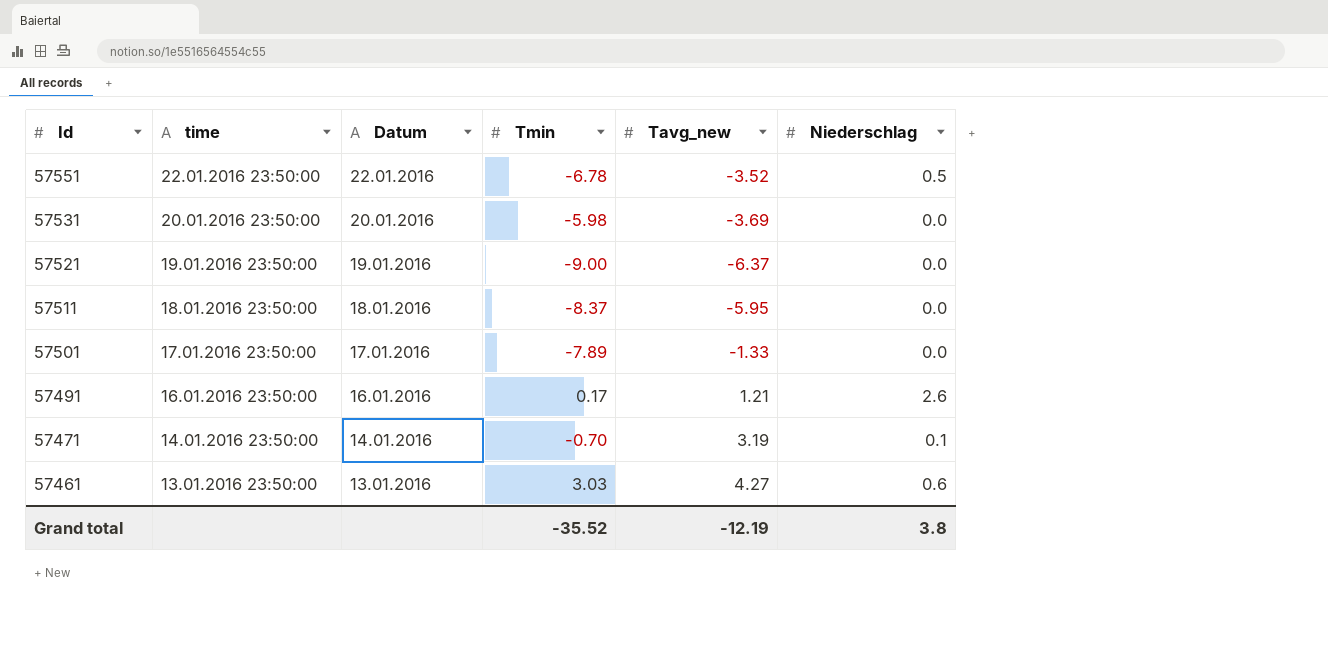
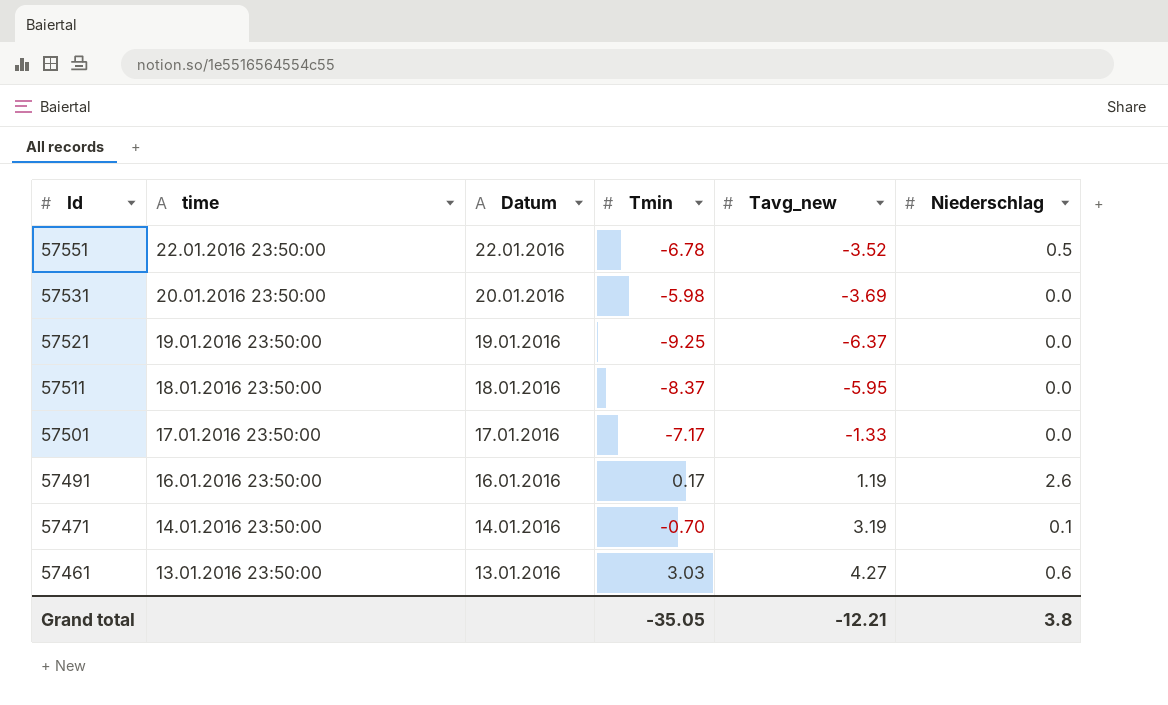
57521 | Tmin: -9.00 -> -9.25
57501 | Tmin: -7.89 -> -7.17
57491 | Tavg_new: 1.21 -> 1.19
Grand total | Tmin: -35.52 -> -35.05
Grand total | Tavg_new: -12.19 -> -12.21

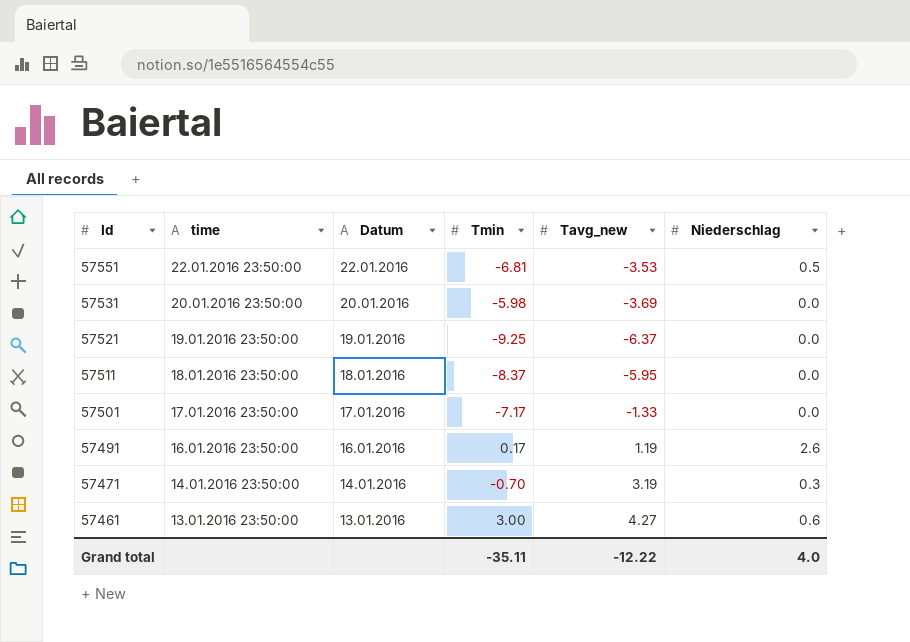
57551 | Tmin: -6.78 -> -6.81
57551 | Tavg_new: -3.52 -> -3.53
57471 | Niederschlag: 0.1 -> 0.3
57461 | Tmin: 3.03 -> 3.00
Grand total | Tmin: -35.05 -> -35.11
Grand total | Tavg_new: -12.21 -> -12.22
Grand total | Niederschlag: 3.8 -> 4.0

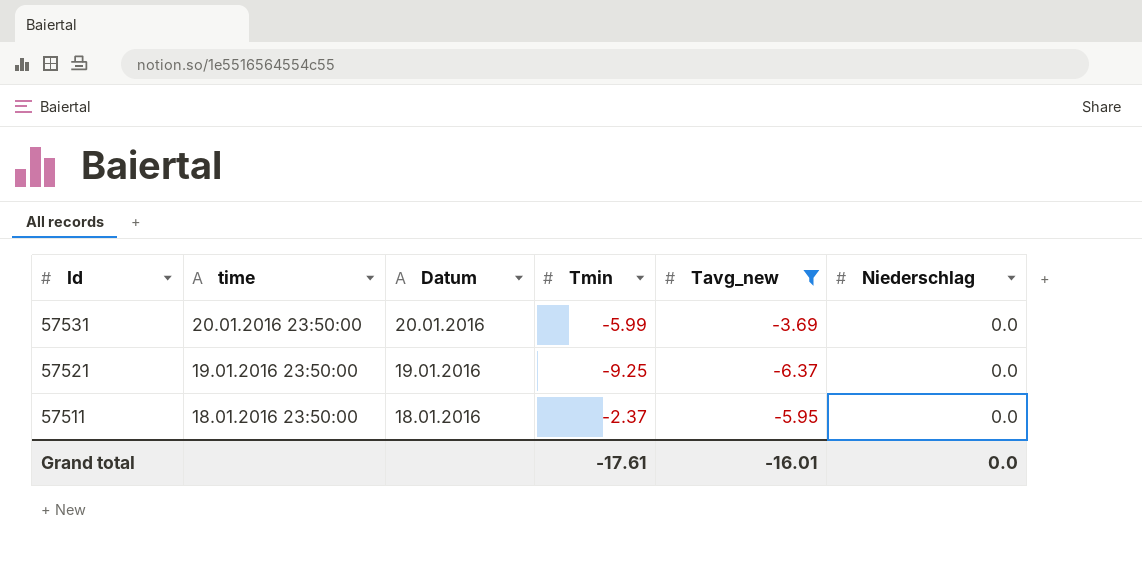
filter: none -> Tavg_new <= -3.69
57531 | Tmin: -5.98 -> -5.99
57511 | Tmin: -8.37 -> -2.37
Grand total | Tmin: -35.11 -> -17.61
Grand total | Tavg_new: -12.22 -> -16.01
Grand total | Niederschlag: 4.0 -> 0.0

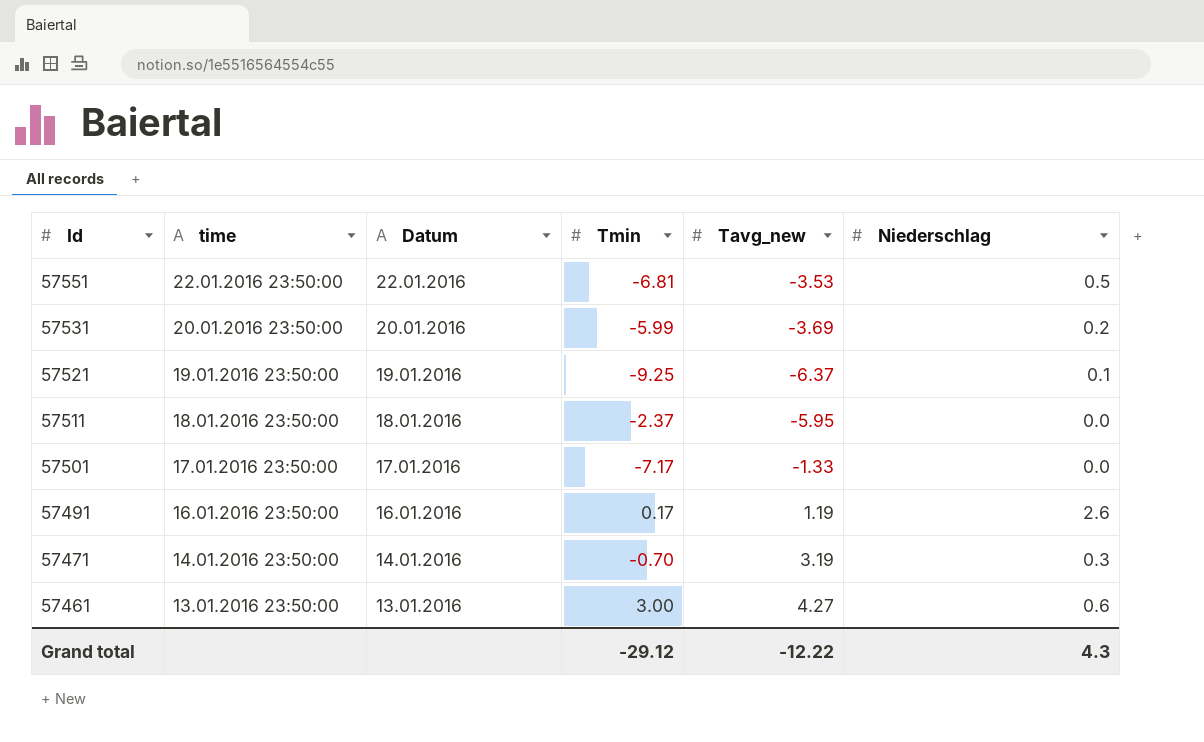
filter: Tavg_new <= -3.69 -> none
57531 | Niederschlag: 0.0 -> 0.2
57521 | Niederschlag: 0.0 -> 0.1
Grand total | Tmin: -17.61 -> -29.12
Grand total | Tavg_new: -16.01 -> -12.22
Grand total | Niederschlag: 0.0 -> 4.3

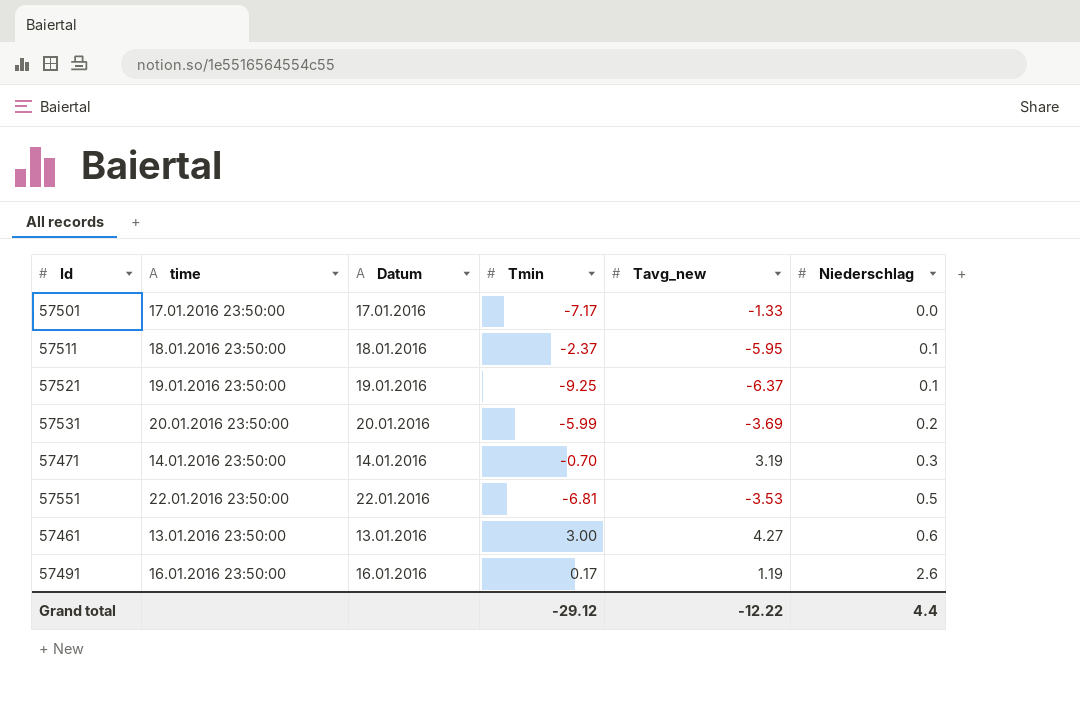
row order: Id descending -> Niederschlag ascending
57511 | Niederschlag: 0.0 -> 0.1
Grand total | Niederschlag: 4.3 -> 4.4

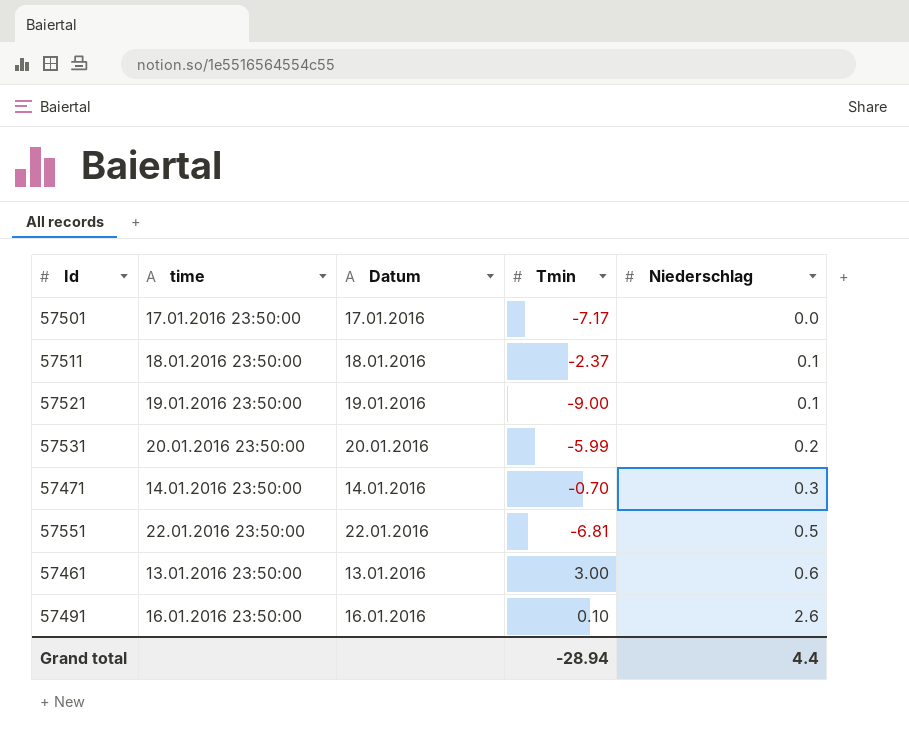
column Tavg_new | position: 5 -> none
57521 | Tmin: -9.25 -> -9.00
57491 | Tmin: 0.17 -> 0.10
Grand total | Tmin: -29.12 -> -28.94

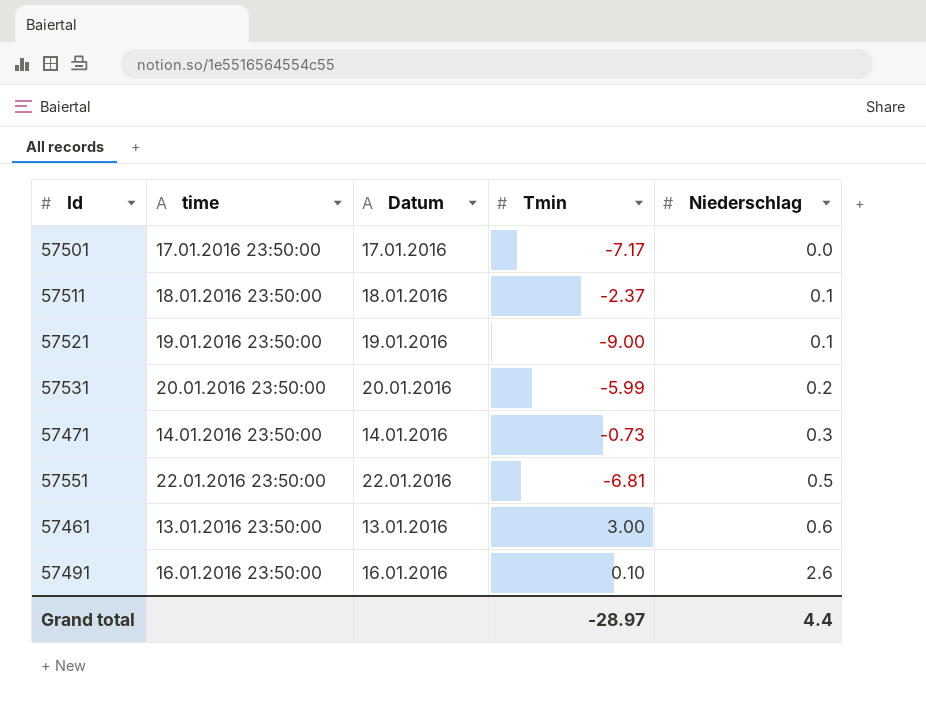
57471 | Tmin: -0.70 -> -0.73
Grand total | Tmin: -28.94 -> -28.97

